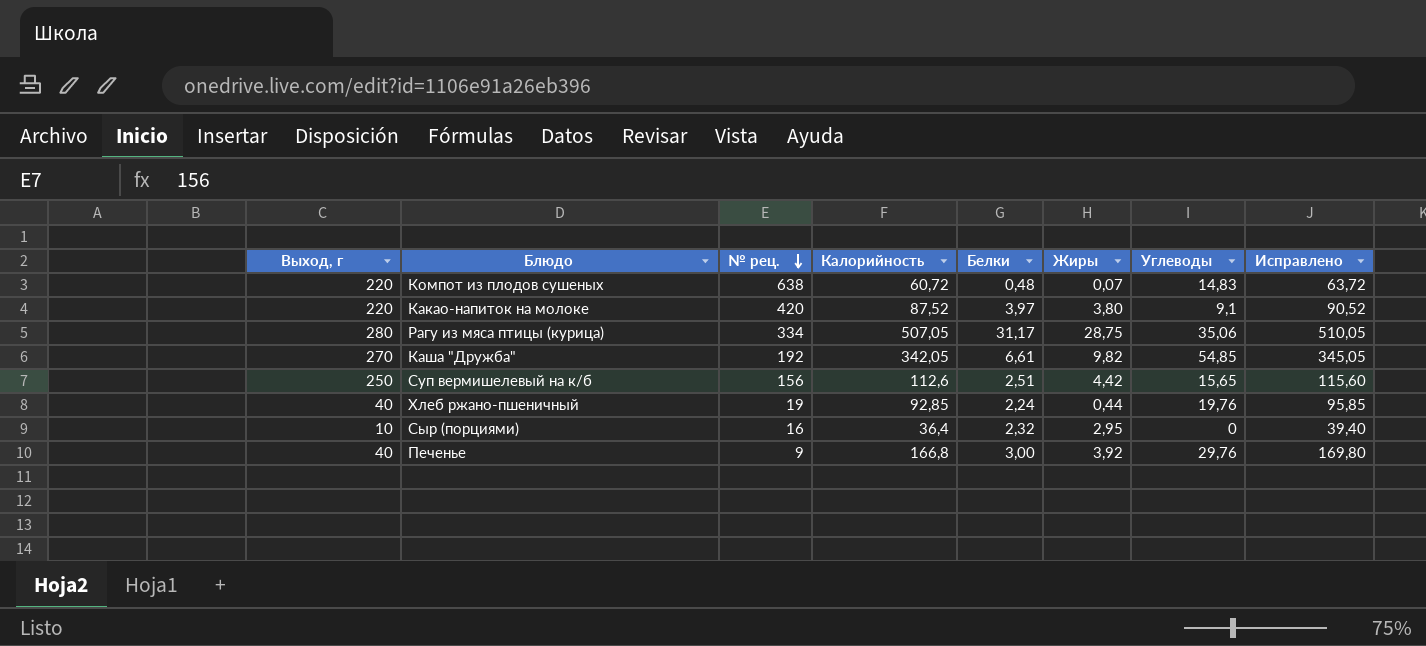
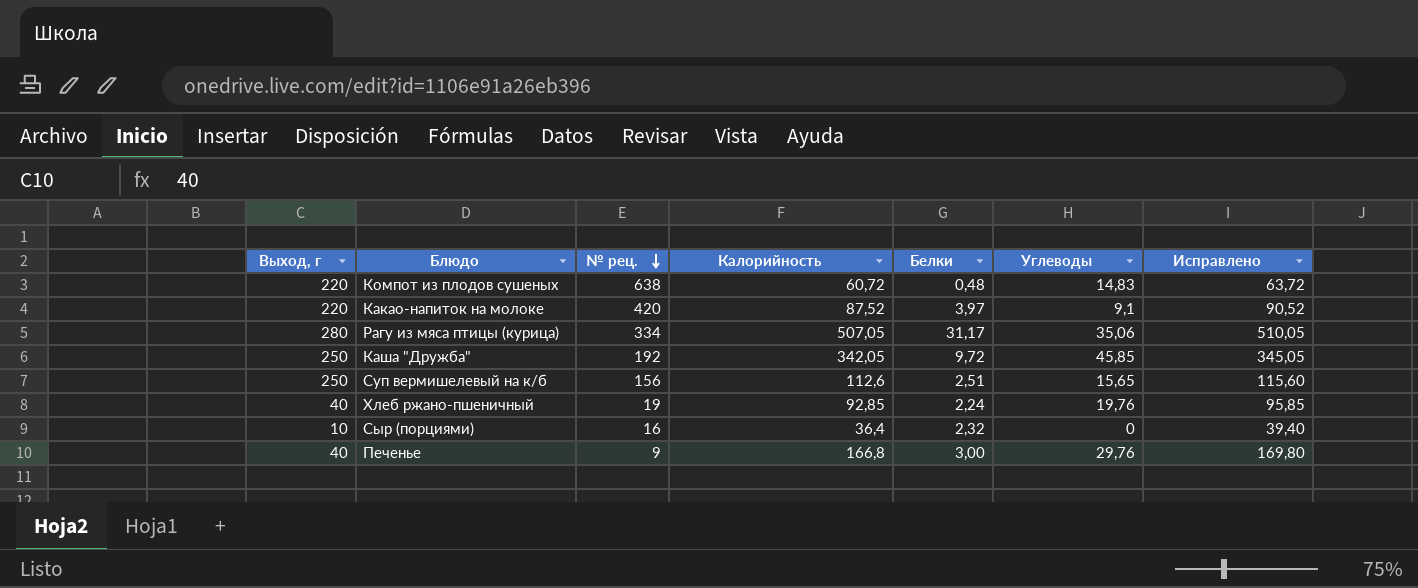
column Жиры | position: 6 -> none
Каша "Дружба" | Выход, г: 270 -> 250
Каша "Дружба" | Белки: 6,61 -> 9,72
Каша "Дружба" | Углеводы: 54,85 -> 45,85

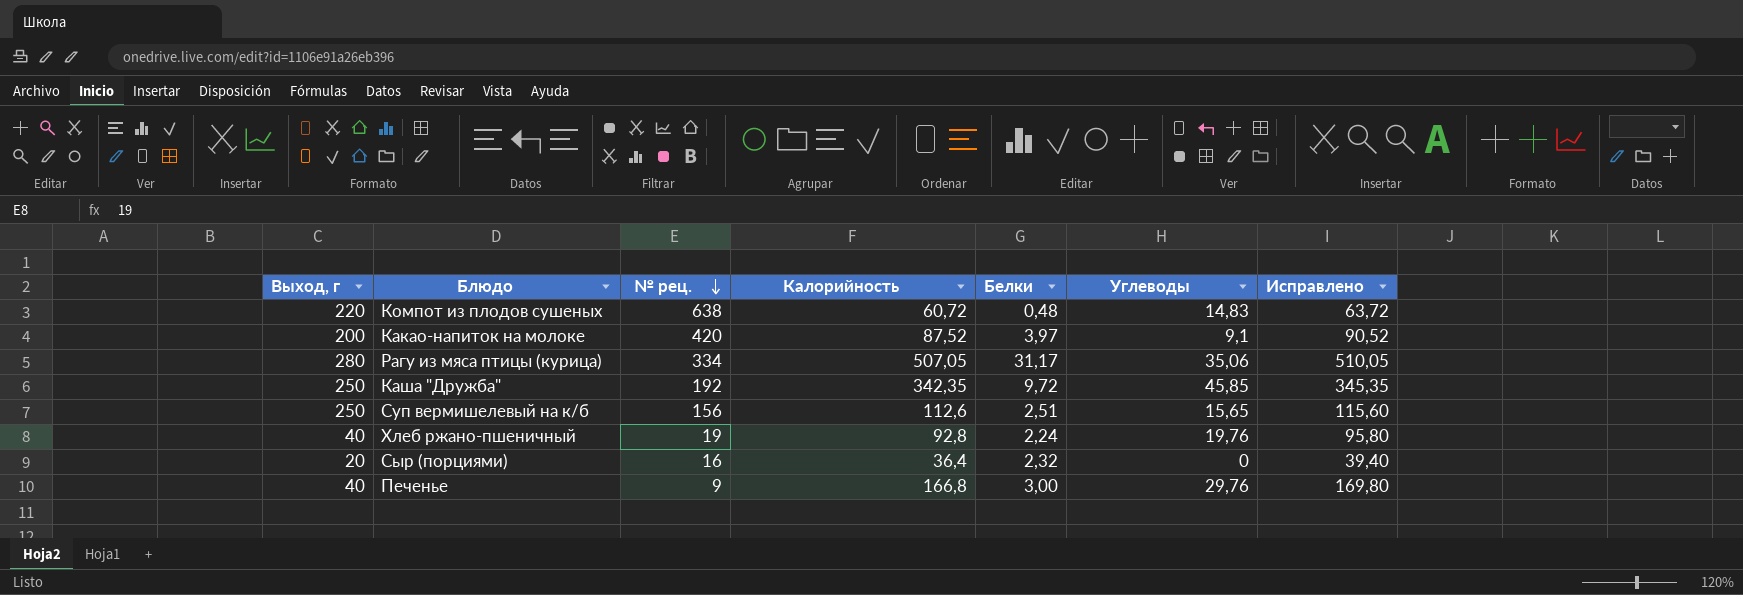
Какао-напиток на молоке | Выход, г: 220 -> 200
Каша "Дружба" | Калорийность: 342,05 -> 342,35
Каша "Дружба" | Исправлено: 345,05 -> 345,35
Хлеб ржано-пшеничный | Калорийность: 92,85 -> 92,8
Хлеб ржано-пшеничный | Исправлено: 95,85 -> 95,80
Сыр (порциями) | Выход, г: 10 -> 20

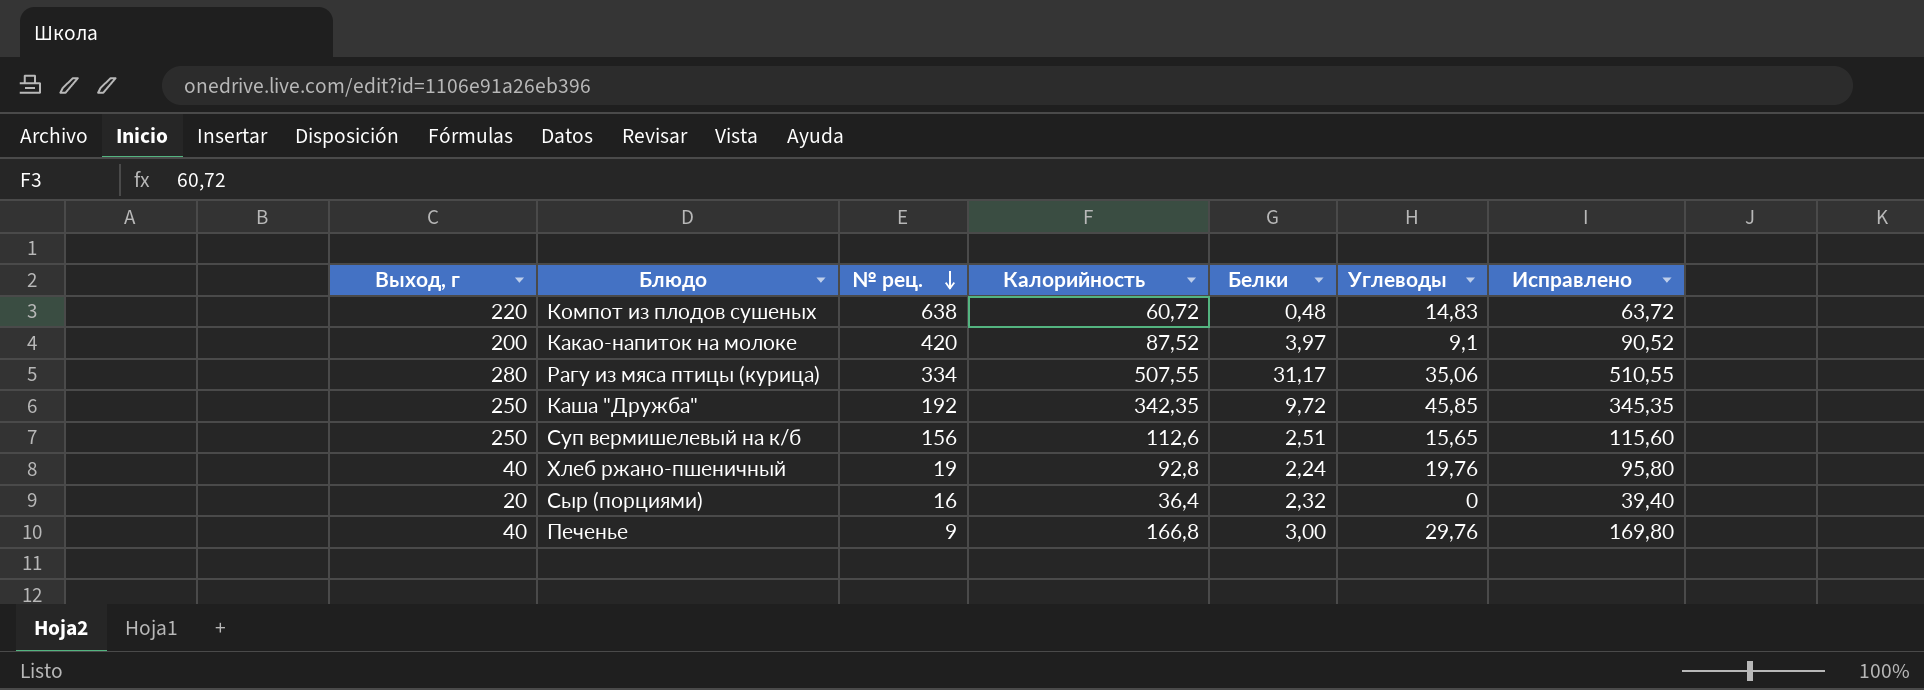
Рагу из мяса птицы (курица) | Калорийность: 507,05 -> 507,55
Рагу из мяса птицы (курица) | Исправлено: 510,05 -> 510,55

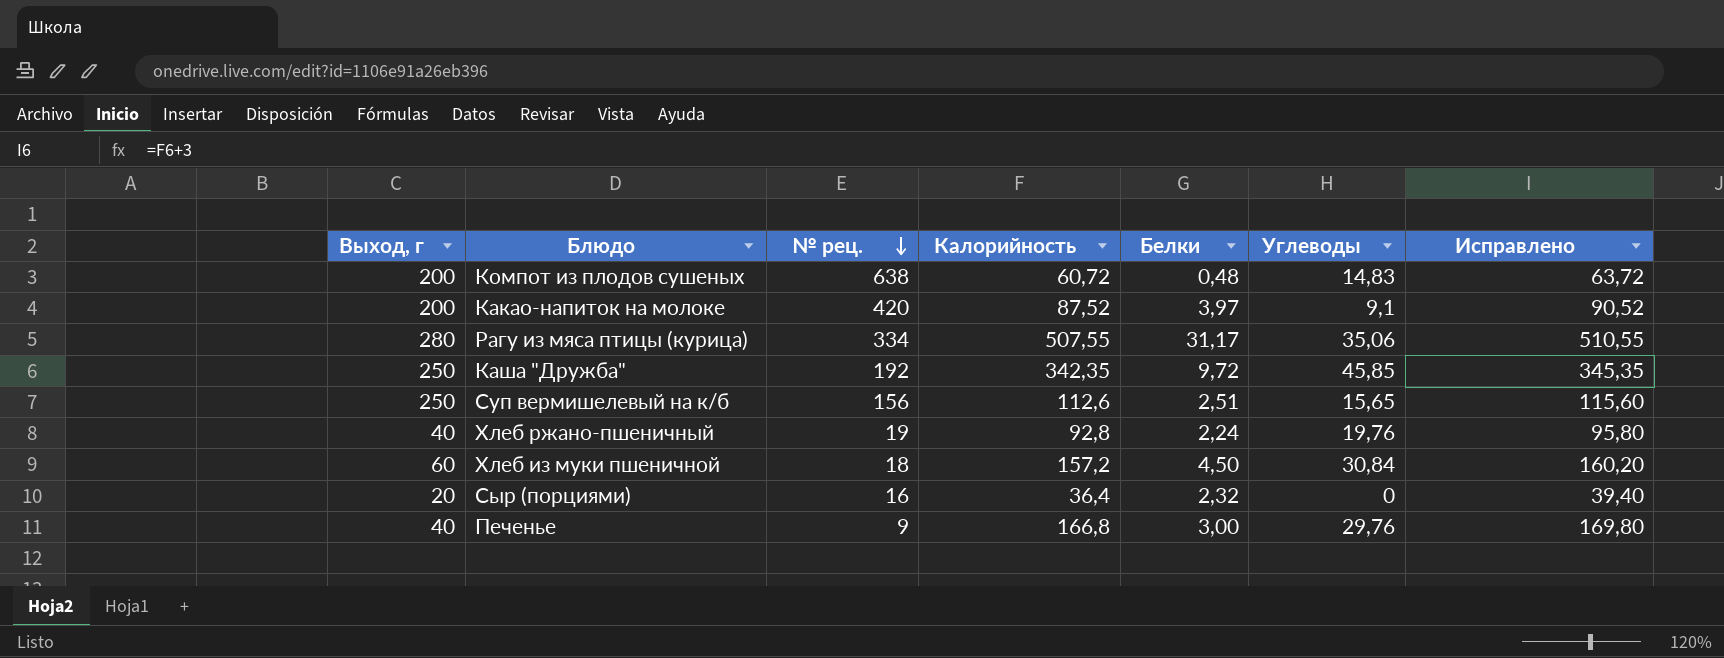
Компот из плодов сушеных | Выход, г: 220 -> 200
row Хлеб из муки пшеничной: none -> 60 | 18 | 157,2 | 4,50 | 30,84 | 160,20

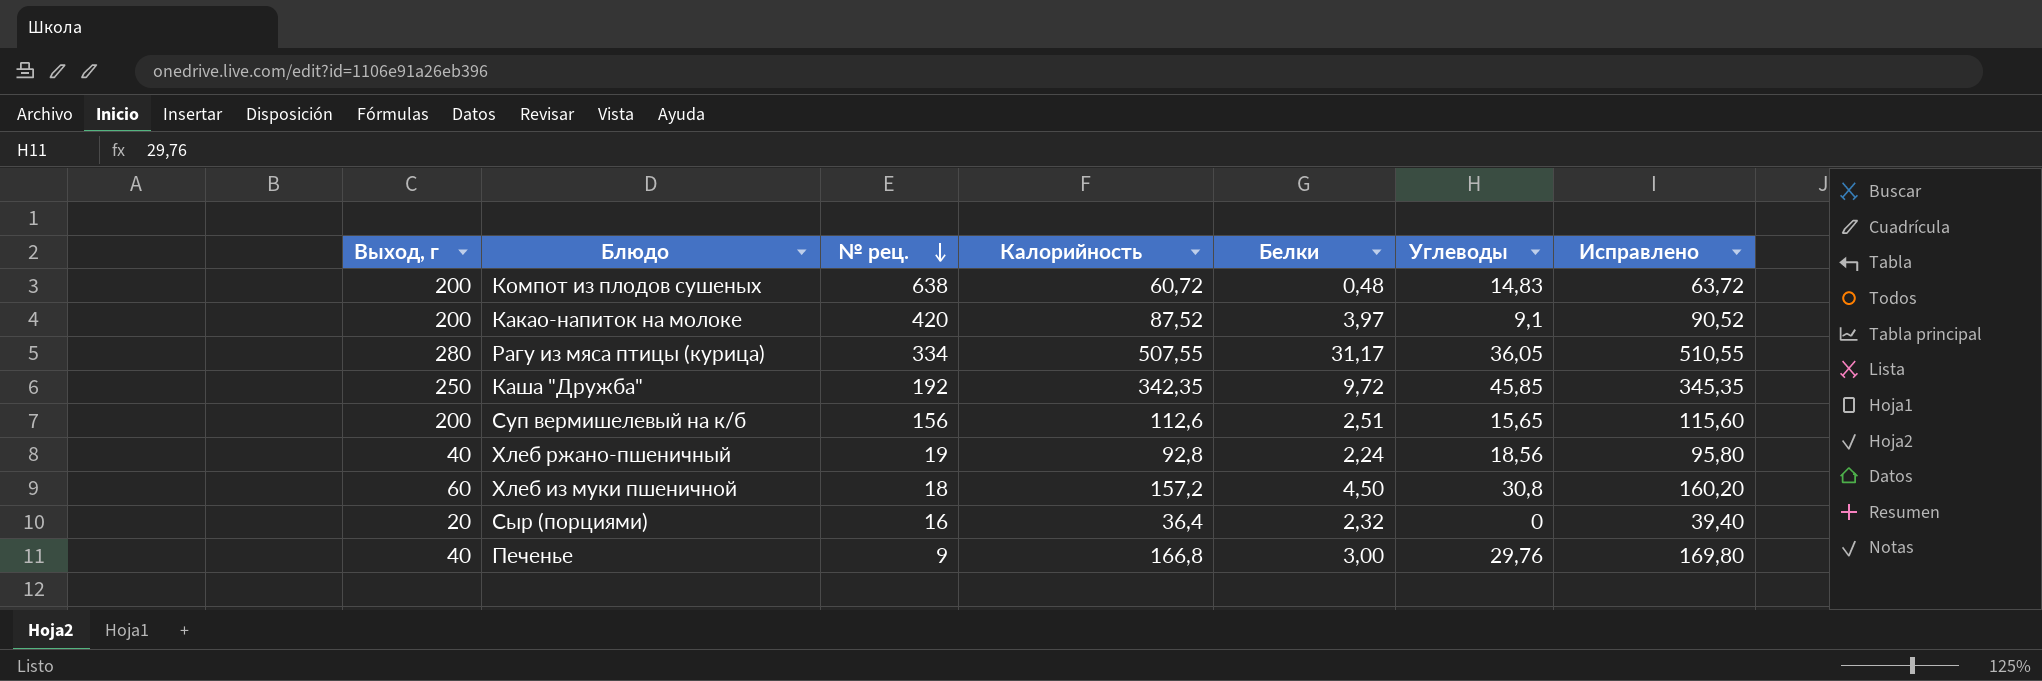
Рагу из мяса птицы (курица) | Углеводы: 35,06 -> 36,05
Суп вермишелевый на к/б | Выход, г: 250 -> 200
Хлеб ржано-пшеничный | Углеводы: 19,76 -> 18,56
Хлеб из муки пшеничной | Углеводы: 30,84 -> 30,8

